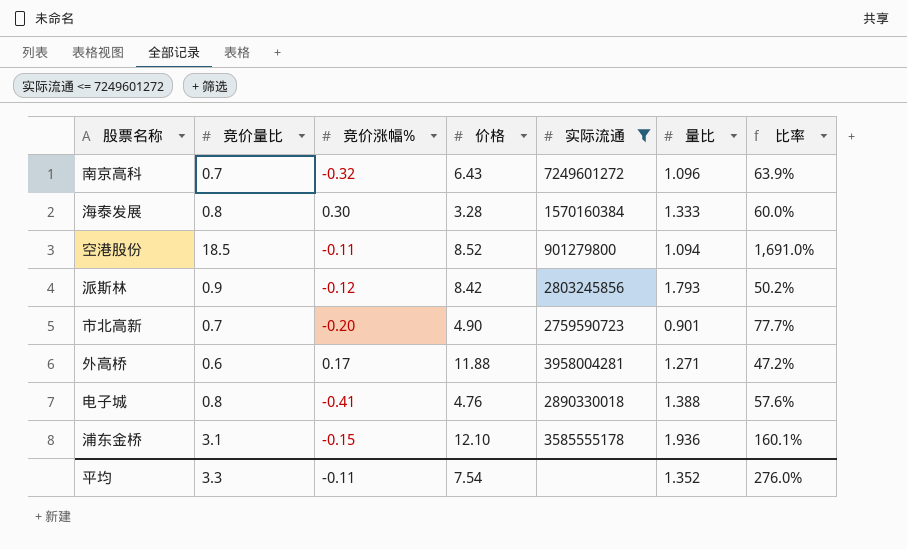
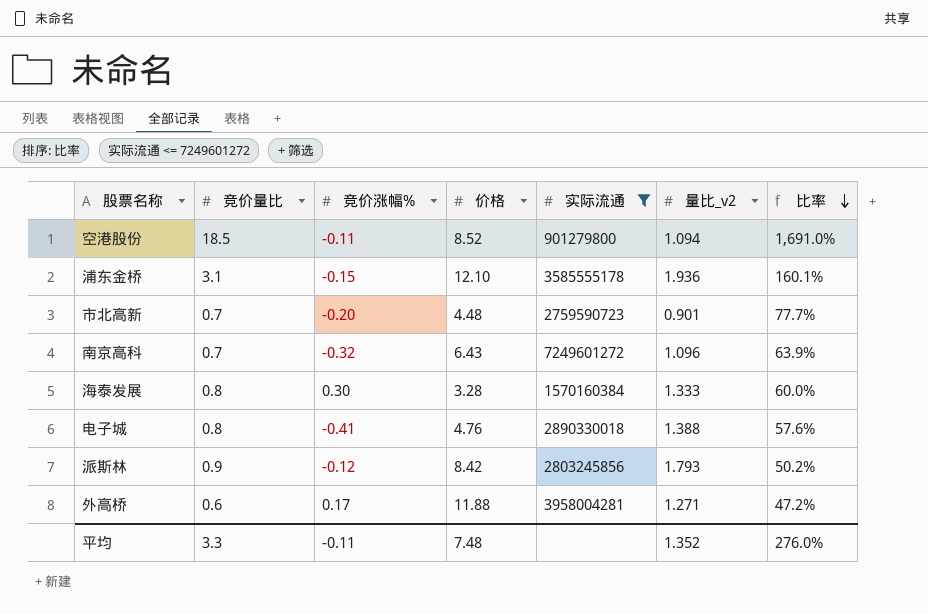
row order: none -> 比率 descending
column name: 量比 -> 量比_v2
市北高新 | 价格: 4.90 -> 4.48
平均 | 价格: 7.54 -> 7.48

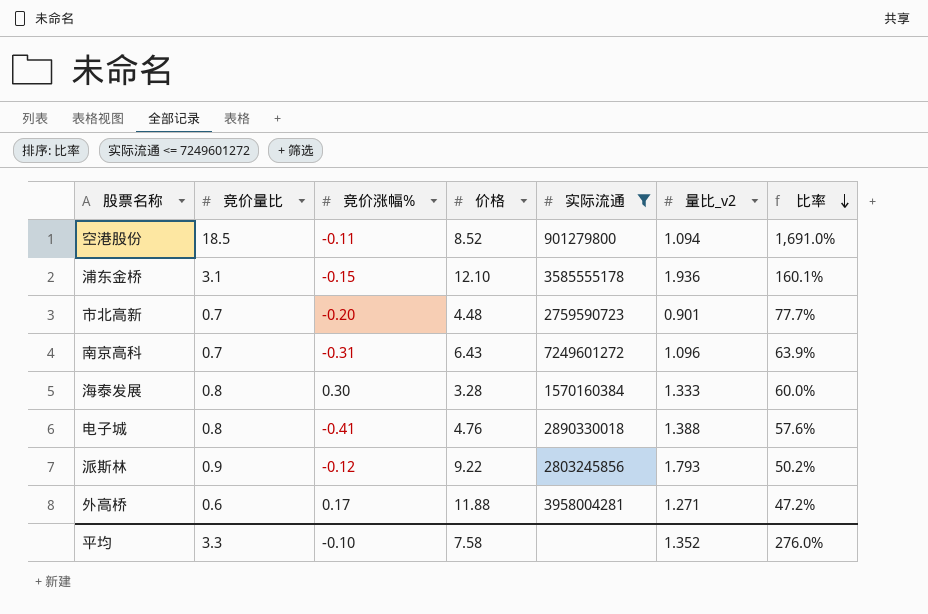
南京高科 | 竞价涨幅%: -0.32 -> -0.31
派斯林 | 价格: 8.42 -> 9.22
平均 | 竞价涨幅%: -0.11 -> -0.10
平均 | 价格: 7.48 -> 7.58

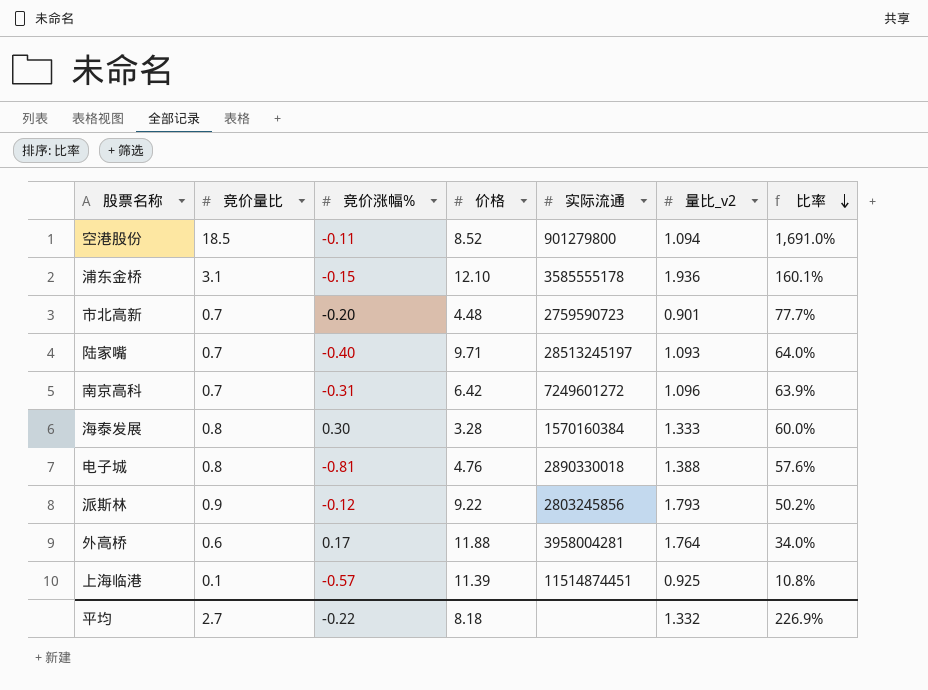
filter: 实际流通 <= 7249601272 -> none
南京高科 | 价格: 6.43 -> 6.42
电子城 | 竞价涨幅%: -0.41 -> -0.81
外高桥 | 量比_v2: 1.271 -> 1.764
外高桥 | 比率: 47.2% -> 34.0%
平均 | 竞价量比: 3.3 -> 2.7
平均 | 竞价涨幅%: -0.10 -> -0.22
平均 | 价格: 7.58 -> 8.18
平均 | 量比_v2: 1.352 -> 1.332
平均 | 比率: 276.0% -> 226.9%

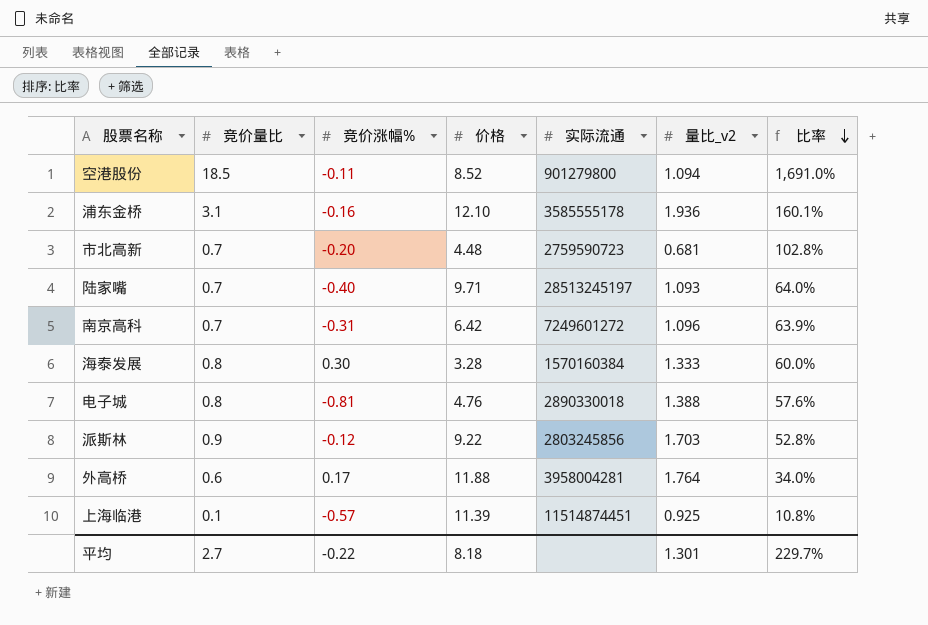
浦东金桥 | 竞价涨幅%: -0.15 -> -0.16
市北高新 | 量比_v2: 0.901 -> 0.681
市北高新 | 比率: 77.7% -> 102.8%
派斯林 | 量比_v2: 1.793 -> 1.703
派斯林 | 比率: 50.2% -> 52.8%
平均 | 量比_v2: 1.332 -> 1.301
平均 | 比率: 226.9% -> 229.7%

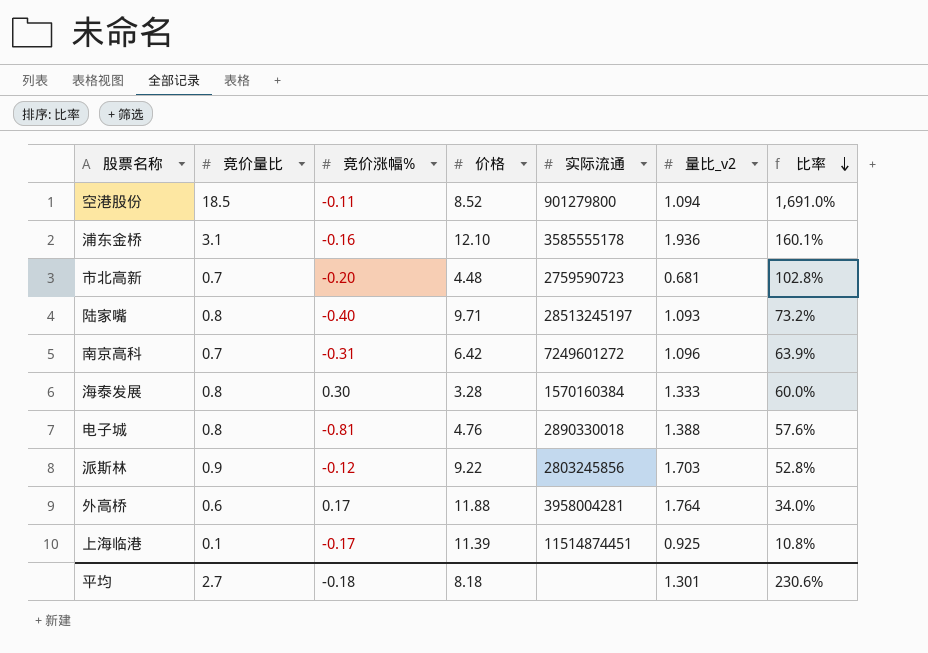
陆家嘴 | 竞价量比: 0.7 -> 0.8
陆家嘴 | 比率: 64.0% -> 73.2%
上海临港 | 竞价涨幅%: -0.57 -> -0.17
平均 | 竞价涨幅%: -0.22 -> -0.18
平均 | 比率: 229.7% -> 230.6%

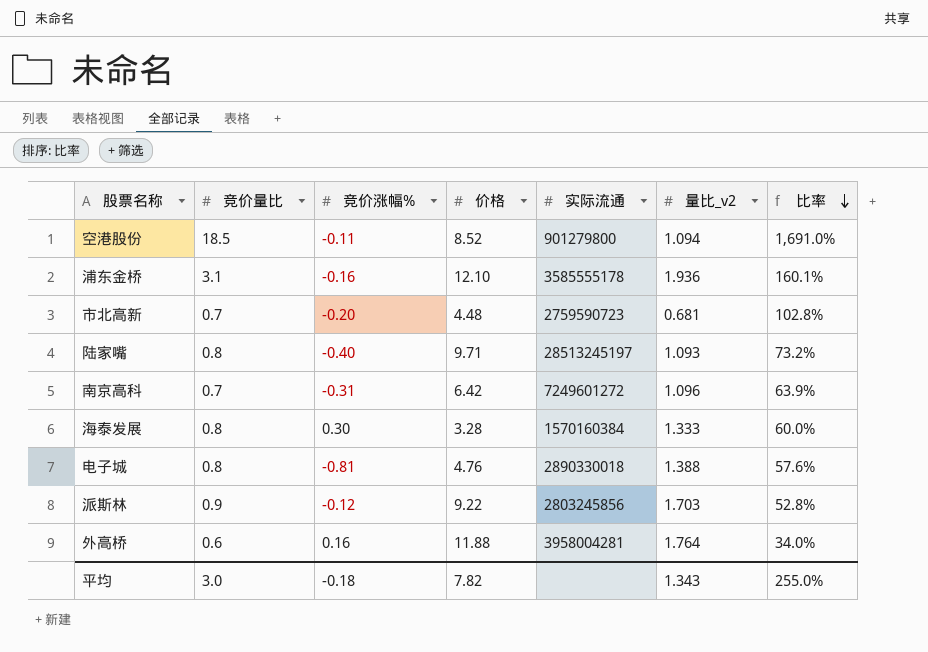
row 上海临港: 0.1 | -0.17 | 11.39 | 11514874451 | 0.925 | 10.8% -> none
外高桥 | 竞价涨幅%: 0.17 -> 0.16
平均 | 竞价量比: 2.7 -> 3.0
平均 | 价格: 8.18 -> 7.82
平均 | 量比_v2: 1.301 -> 1.343
平均 | 比率: 230.6% -> 255.0%

